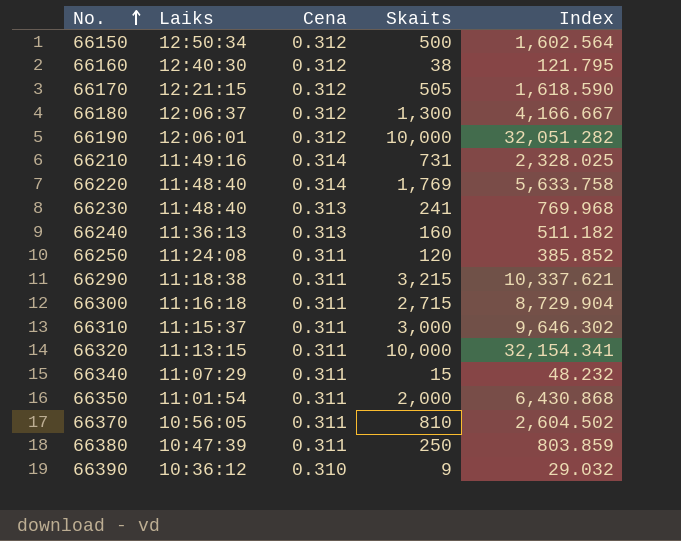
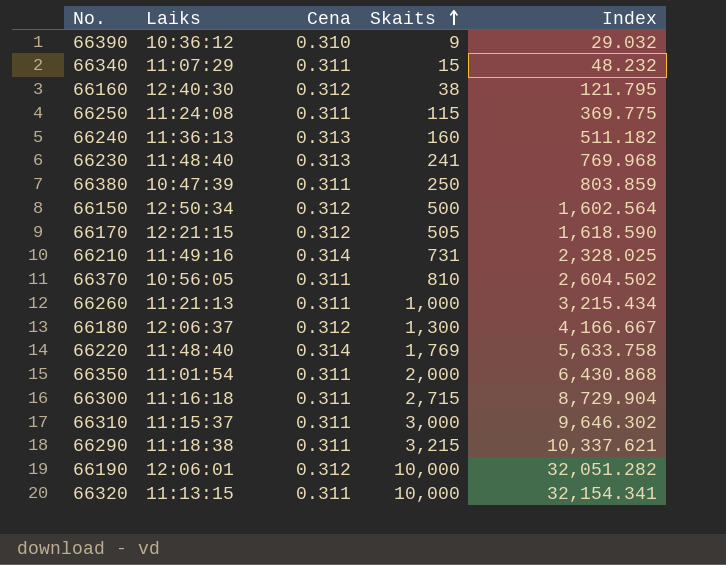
row order: No. ascending -> Skaits ascending
66250 | Skaits: 120 -> 115
66250 | Index: 385.852 -> 369.775
row 66260: none -> 11:21:13 | 0.311 | 1,000 | 3,215.434

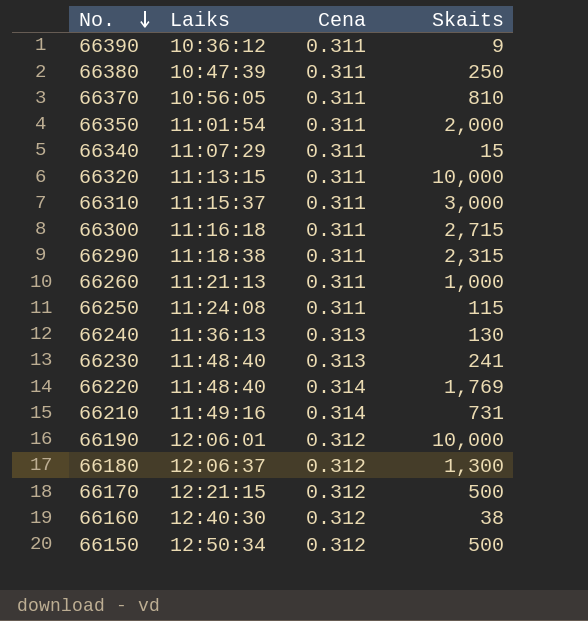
row order: Skaits ascending -> No. descending
column Index | formula: [Skaits] / [Cena] -> none
66390 | Cena: 0.310 -> 0.311
66290 | Skaits: 3,215 -> 2,315
66240 | Skaits: 160 -> 130
66170 | Skaits: 505 -> 500

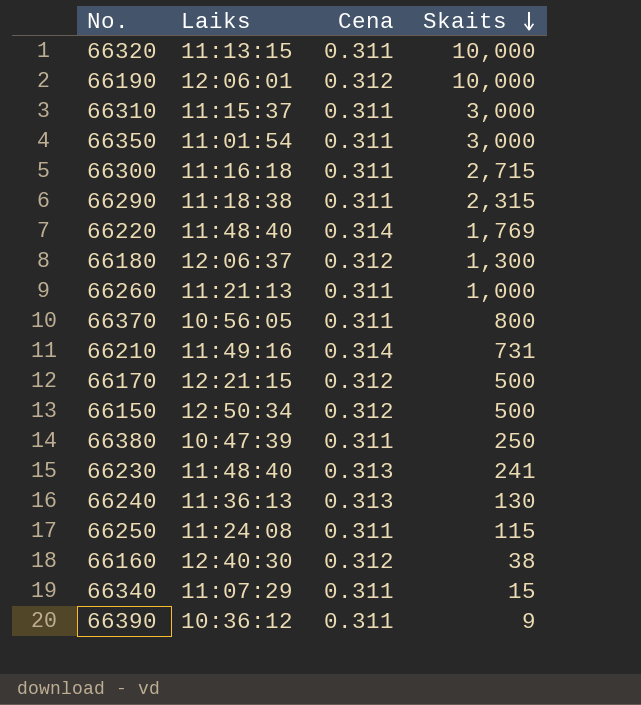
row order: No. descending -> Skaits descending
66350 | Skaits: 2,000 -> 3,000
66370 | Skaits: 810 -> 800

